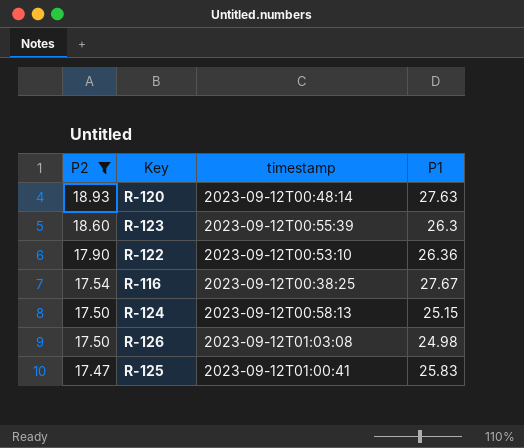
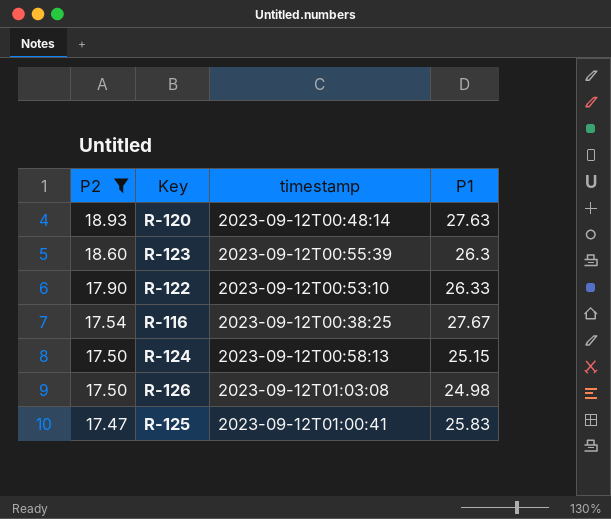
R-122 | P1: 26.36 -> 26.33

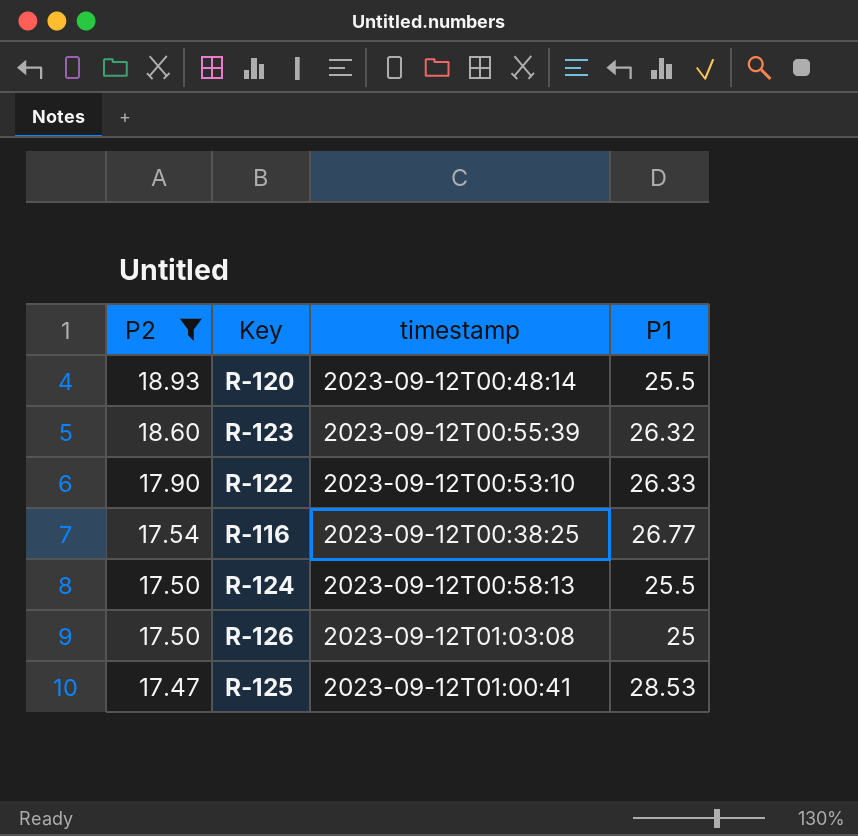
R-120 | P1: 27.63 -> 25.5
R-123 | P1: 26.3 -> 26.32
R-116 | P1: 27.67 -> 26.77
R-124 | P1: 25.15 -> 25.5
R-126 | P1: 24.98 -> 25
R-125 | P1: 25.83 -> 28.53

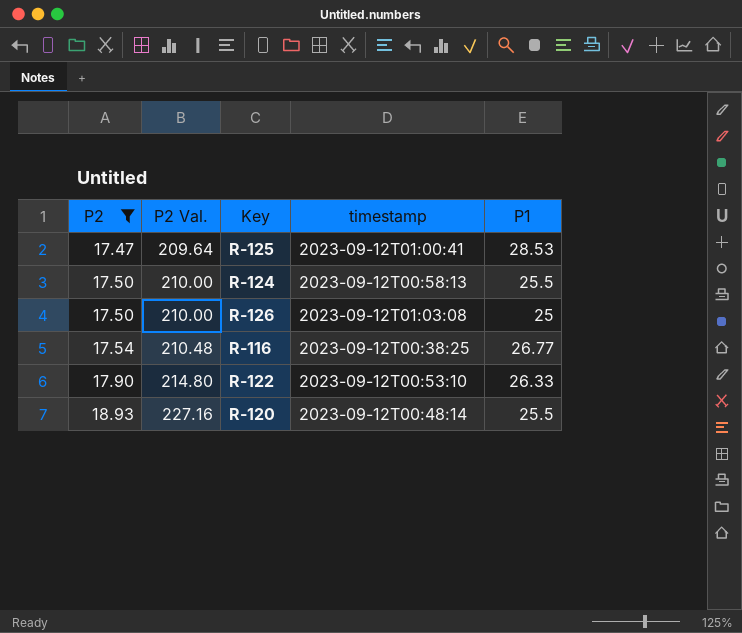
row order: P2 descending -> P2 ascending
column P2 Val. | formula: none -> [P2] * 12
row R-123: 18.60 | 2023-09-12T00:55:39 | 26.32 -> none

